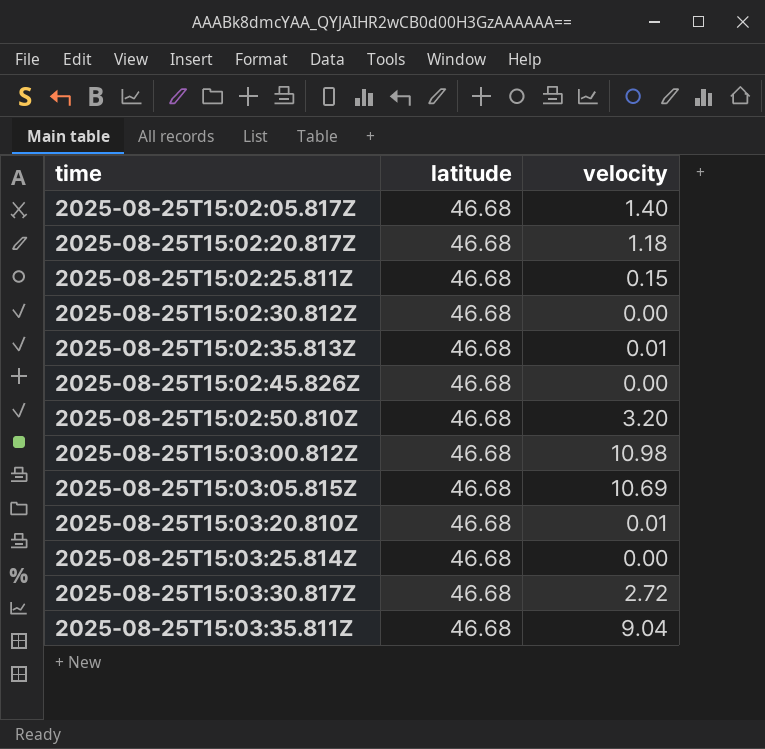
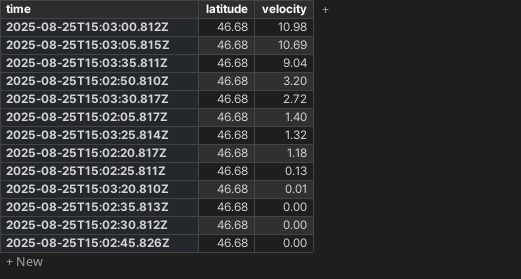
row order: time ascending -> velocity descending
2025-08-25T15:03:25.814Z | velocity: 0.00 -> 1.32
2025-08-25T15:02:25.811Z | velocity: 0.15 -> 0.13
2025-08-25T15:02:35.813Z | velocity: 0.01 -> 0.00

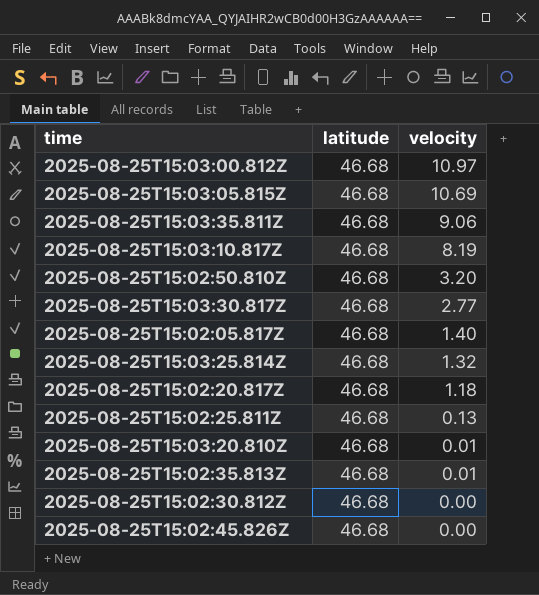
2025-08-25T15:03:00.812Z | velocity: 10.98 -> 10.97
2025-08-25T15:03:35.811Z | velocity: 9.04 -> 9.06
row 2025-08-25T15:03:10.817Z: none -> 46.68 | 8.19
2025-08-25T15:03:30.817Z | velocity: 2.72 -> 2.77
2025-08-25T15:02:35.813Z | velocity: 0.00 -> 0.01

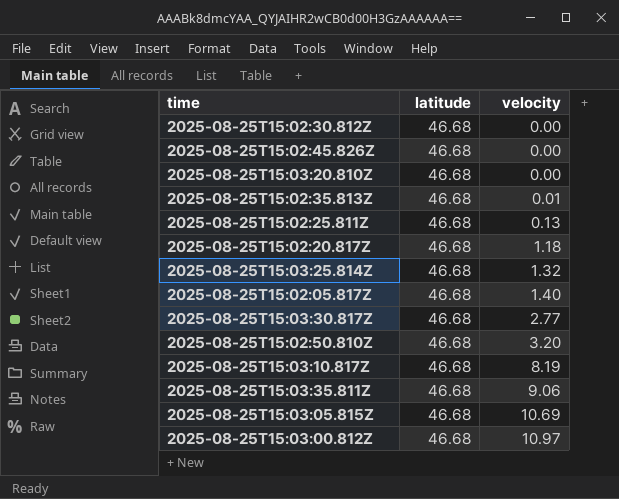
row order: velocity descending -> velocity ascending
2025-08-25T15:03:20.810Z | velocity: 0.01 -> 0.00

